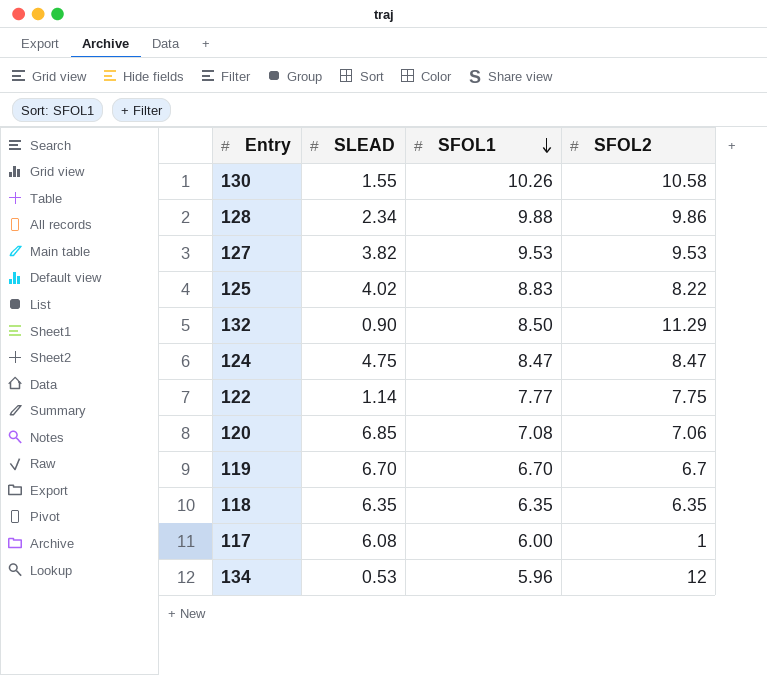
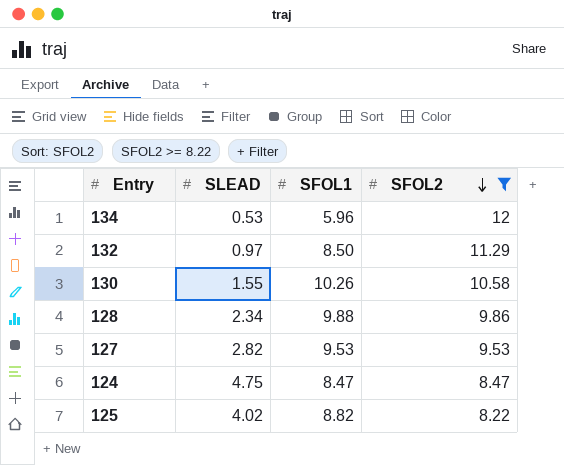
filter: none -> SFOL2 >= 8.22
row order: SFOL1 descending -> SFOL2 descending
132 | SLEAD: 0.90 -> 0.97
127 | SLEAD: 3.82 -> 2.82
125 | SFOL1: 8.83 -> 8.82

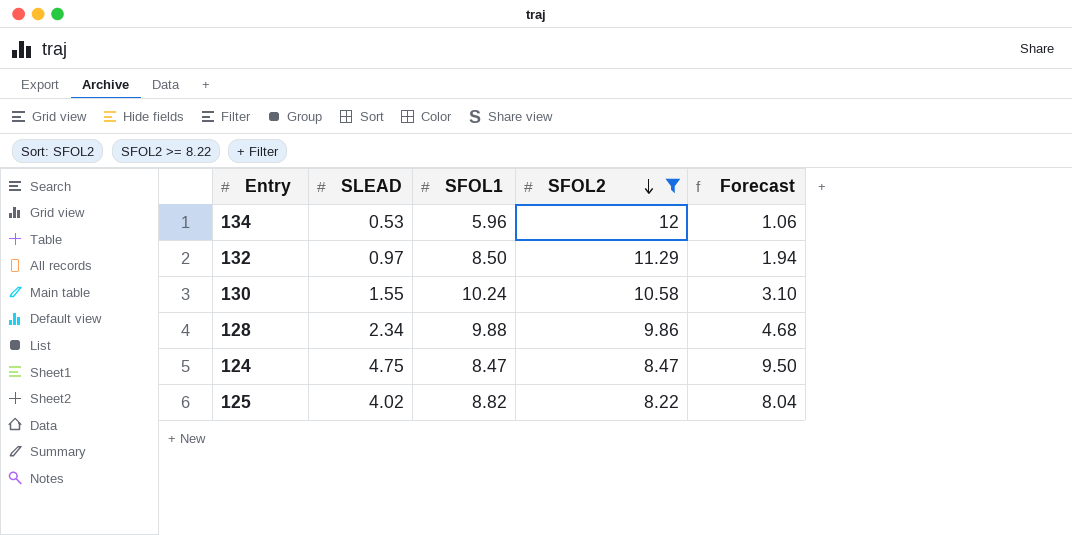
column Forecast | formula: none -> [SLEAD] * 2
row 127: 2.82 | 9.53 | 9.53 -> none
130 | SFOL1: 10.26 -> 10.24

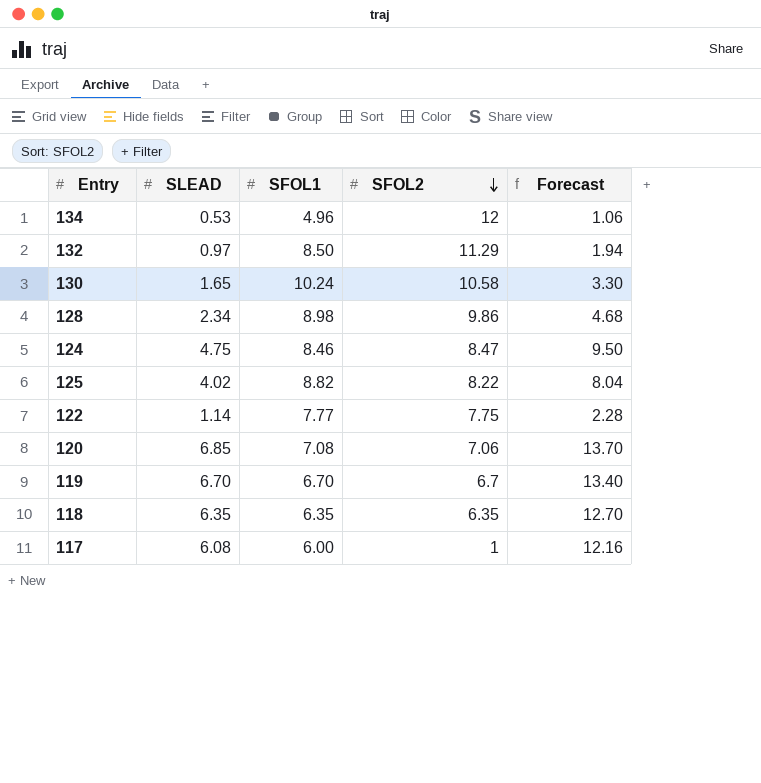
filter: SFOL2 >= 8.22 -> none
134 | SFOL1: 5.96 -> 4.96
130 | SLEAD: 1.55 -> 1.65
130 | Forecast: 3.10 -> 3.30
128 | SFOL1: 9.88 -> 8.98
124 | SFOL1: 8.47 -> 8.46

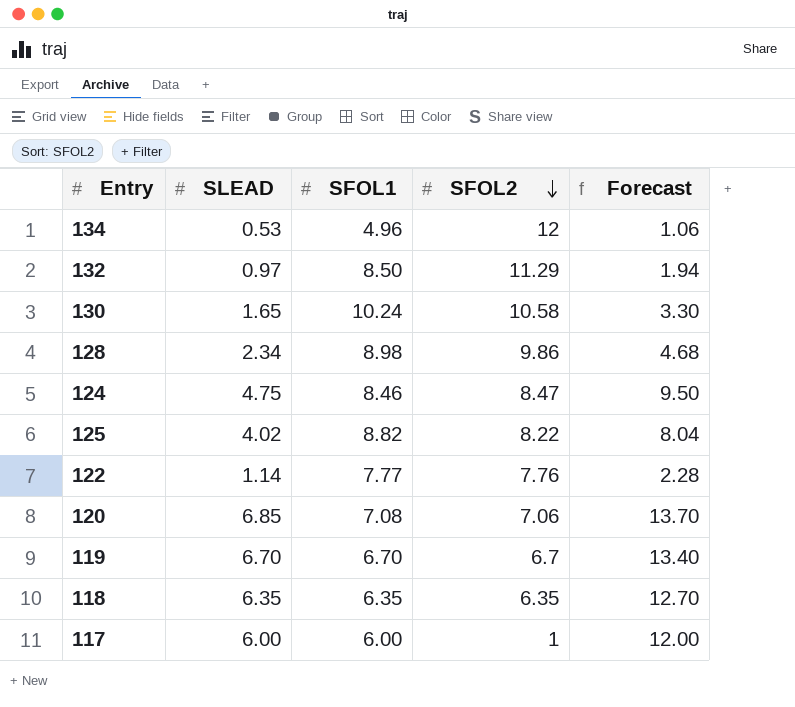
122 | SFOL2: 7.75 -> 7.76
117 | SLEAD: 6.08 -> 6.00
117 | Forecast: 12.16 -> 12.00

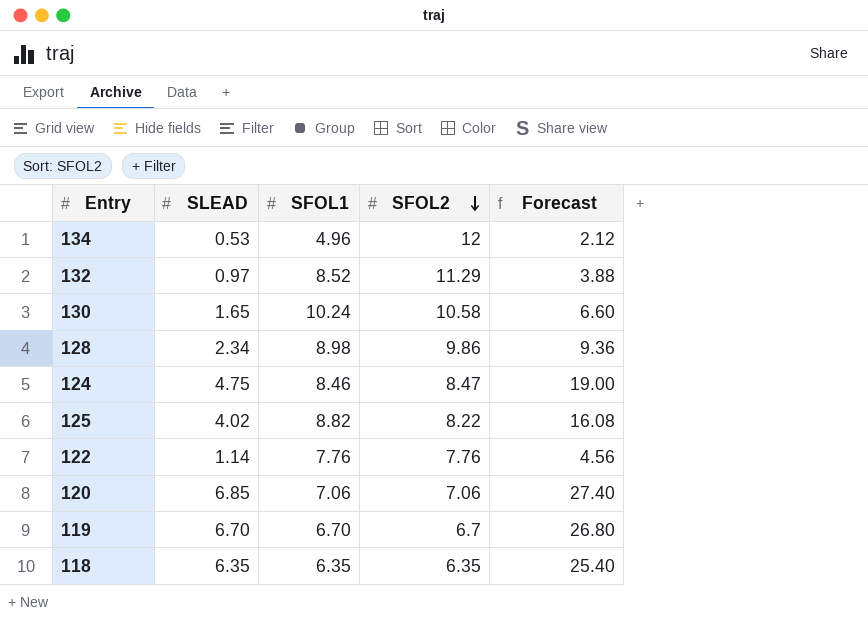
column Forecast | formula: [SLEAD] * 2 -> [SLEAD] * 4
row 117: 6.00 | 6.00 | 1 | 12.00 -> none
132 | SFOL1: 8.50 -> 8.52
122 | SFOL1: 7.77 -> 7.76
120 | SFOL1: 7.08 -> 7.06

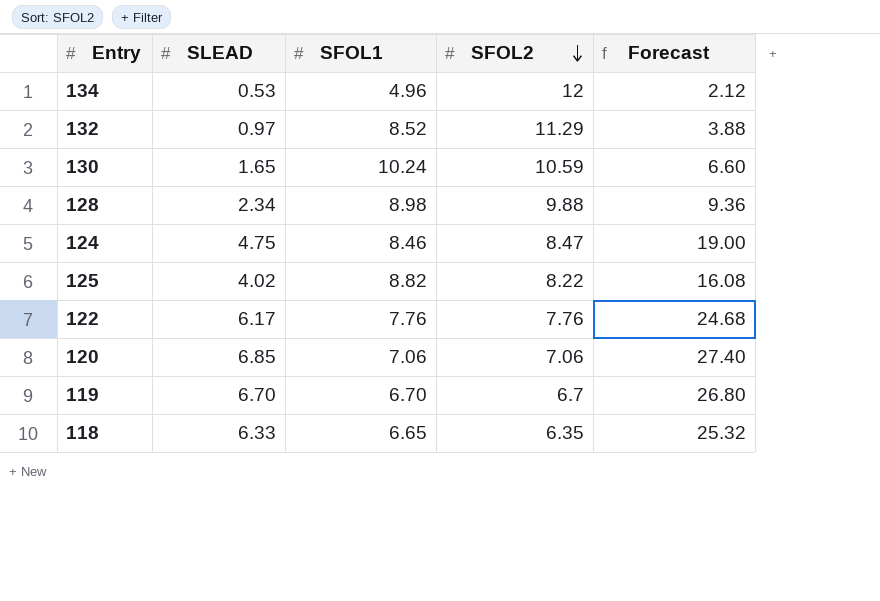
130 | SFOL2: 10.58 -> 10.59
128 | SFOL2: 9.86 -> 9.88
122 | SLEAD: 1.14 -> 6.17
122 | Forecast: 4.56 -> 24.68
118 | SLEAD: 6.35 -> 6.33
118 | SFOL1: 6.35 -> 6.65
118 | Forecast: 25.40 -> 25.32

